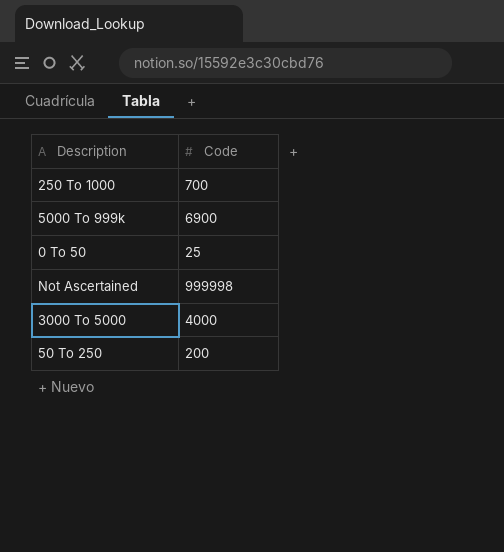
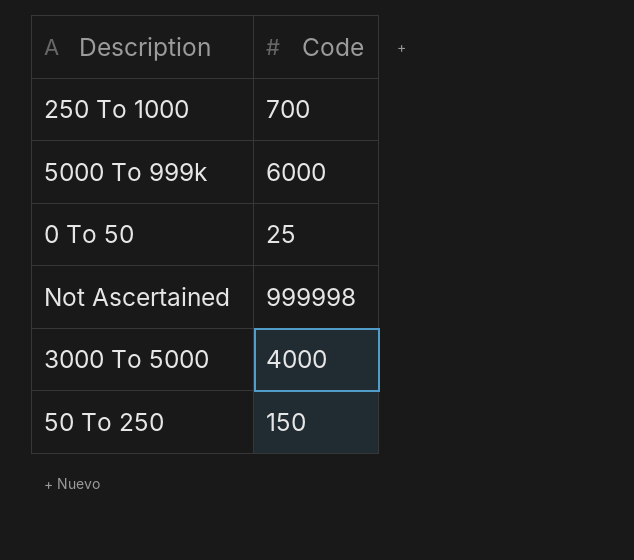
5000 To 999k | Code: 6900 -> 6000
50 To 250 | Code: 200 -> 150

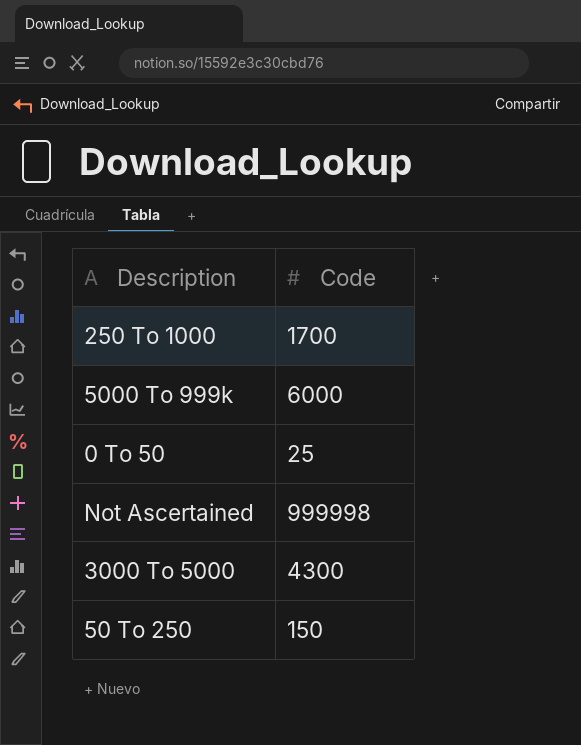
250 To 1000 | Code: 700 -> 1700
3000 To 5000 | Code: 4000 -> 4300

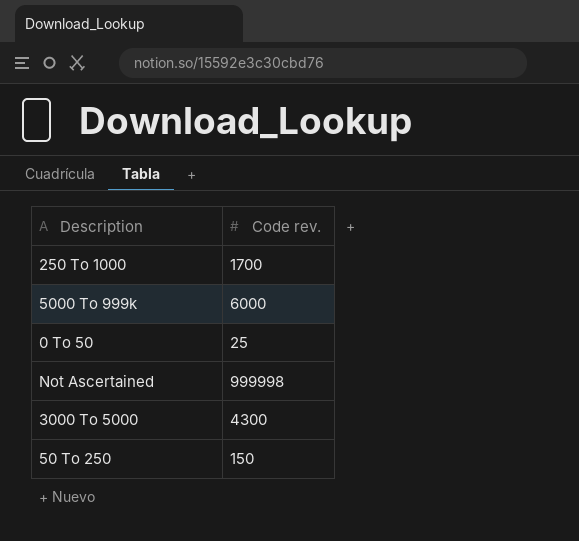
column name: Code -> Code rev.

